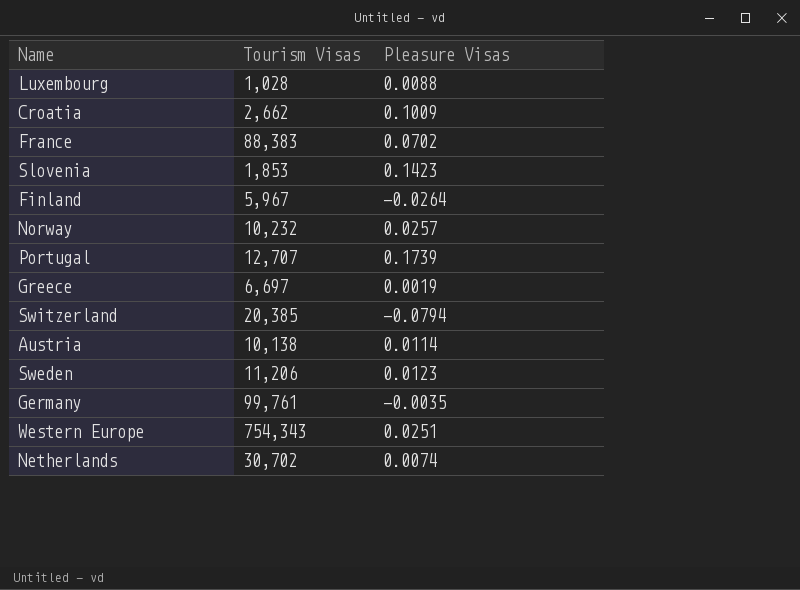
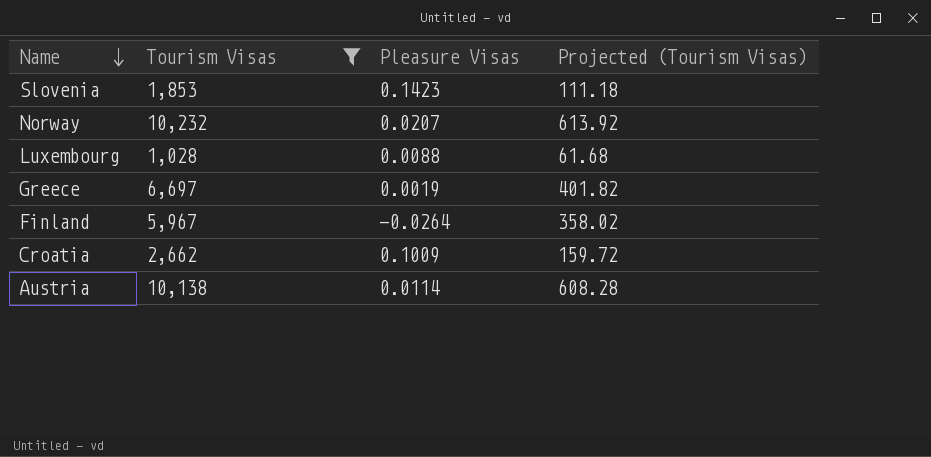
filter: none -> Tourism Visas <= 10,232
row order: none -> Name descending
column Projected (Tourism Visas) | formula: none -> [Tourism Visas] * 0.06
Norway | Pleasure Visas: 0.0257 -> 0.0207

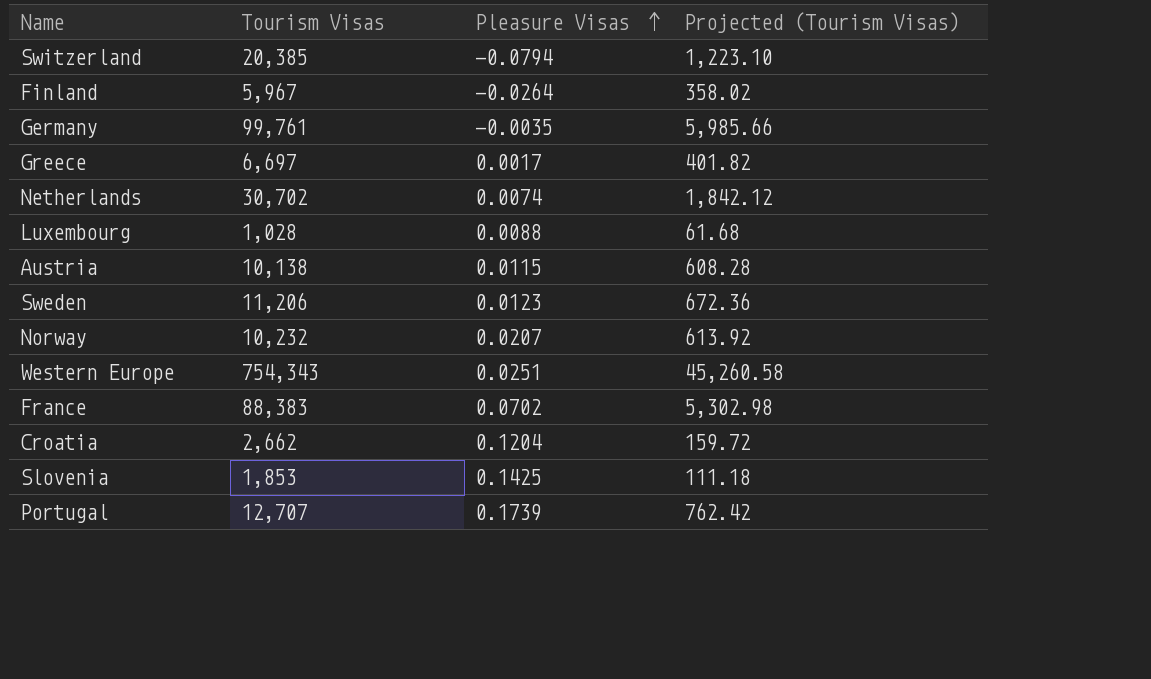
filter: Tourism Visas <= 10,232 -> none
row order: Name descending -> Pleasure Visas ascending
Greece | Pleasure Visas: 0.0019 -> 0.0017
Austria | Pleasure Visas: 0.0114 -> 0.0115
Croatia | Pleasure Visas: 0.1009 -> 0.1204
Slovenia | Pleasure Visas: 0.1423 -> 0.1425

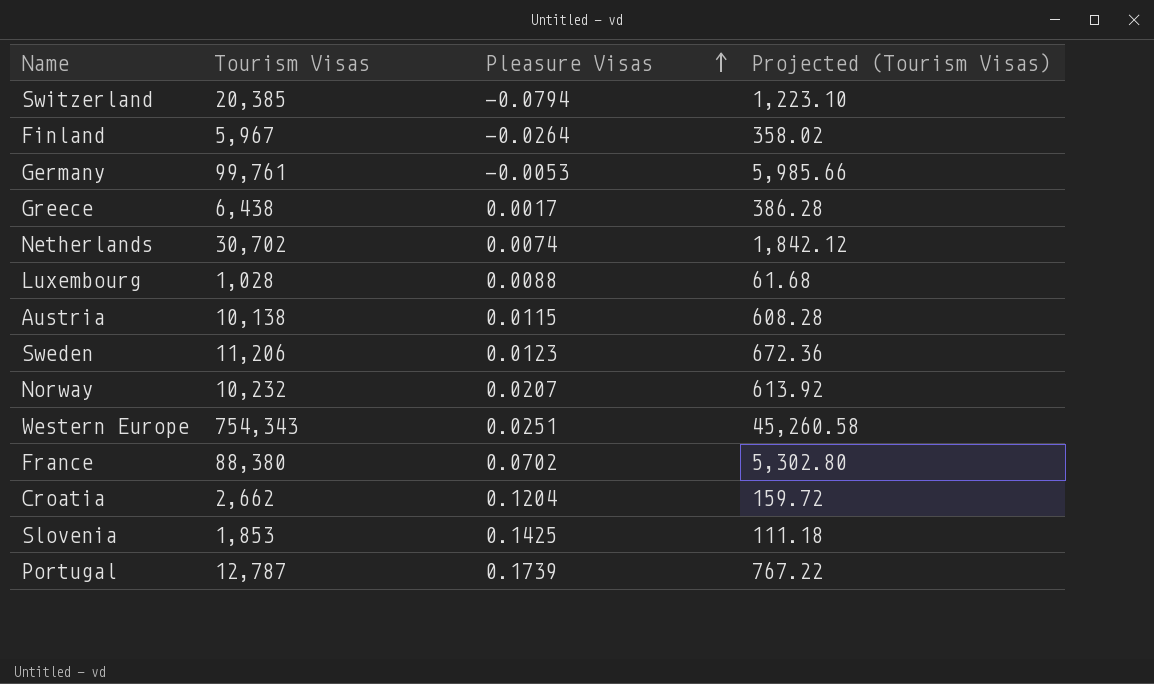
Germany | Pleasure Visas: -0.0035 -> -0.0053
Greece | Tourism Visas: 6,697 -> 6,438
Greece | Projected (Tourism Visas): 401.82 -> 386.28
France | Tourism Visas: 88,383 -> 88,380
France | Projected (Tourism Visas): 5,302.98 -> 5,302.80
Portugal | Tourism Visas: 12,707 -> 12,787
Portugal | Projected (Tourism Visas): 762.42 -> 767.22

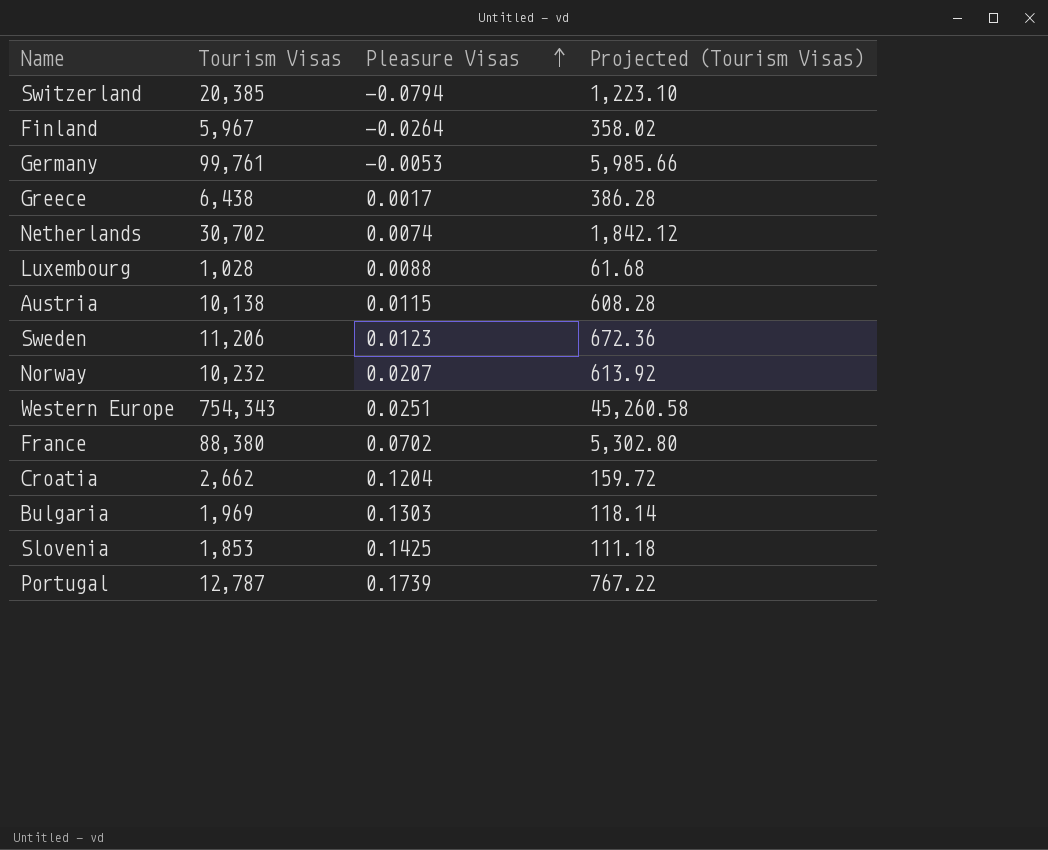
row Bulgaria: none -> 1,969 | 0.1303 | 118.14

